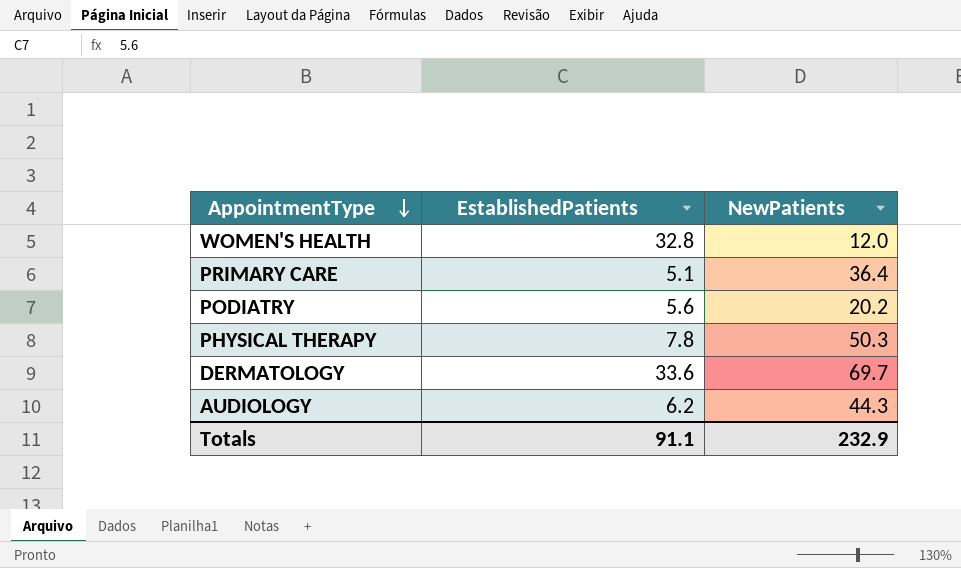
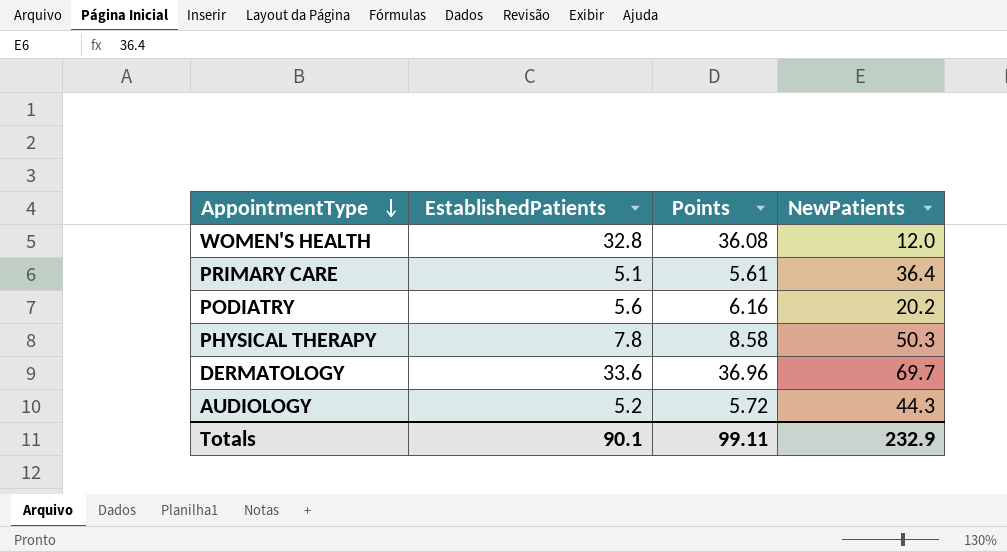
column Points | formula: none -> [EstablishedPatients] * 1.1
AUDIOLOGY | EstablishedPatients: 6.2 -> 5.2
Totals | EstablishedPatients: 91.1 -> 90.1

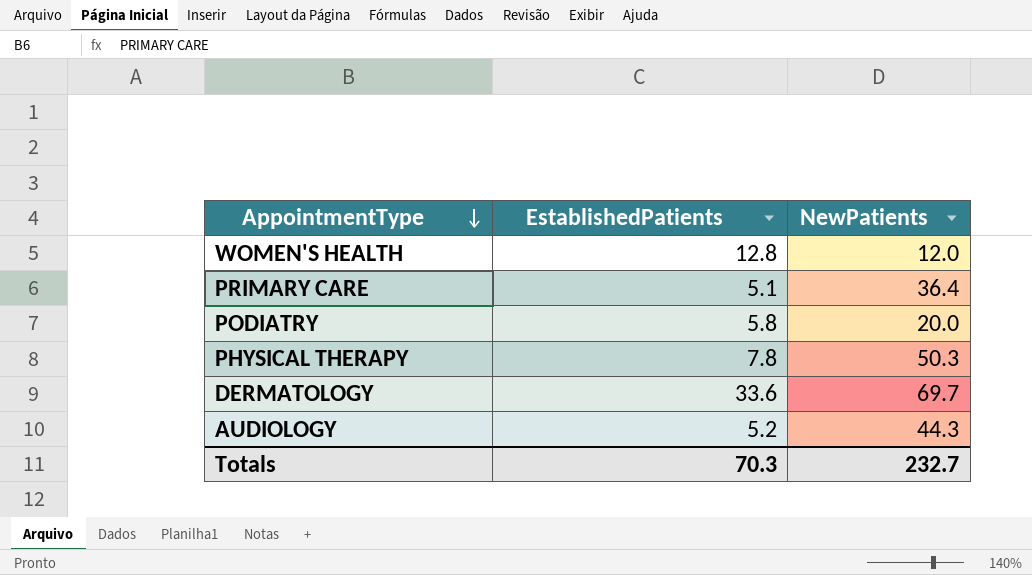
column Points | formula: [EstablishedPatients] * 1.1 -> none
WOMEN'S HEALTH | EstablishedPatients: 32.8 -> 12.8
PODIATRY | EstablishedPatients: 5.6 -> 5.8
PODIATRY | NewPatients: 20.2 -> 20.0
Totals | EstablishedPatients: 90.1 -> 70.3
Totals | NewPatients: 232.9 -> 232.7

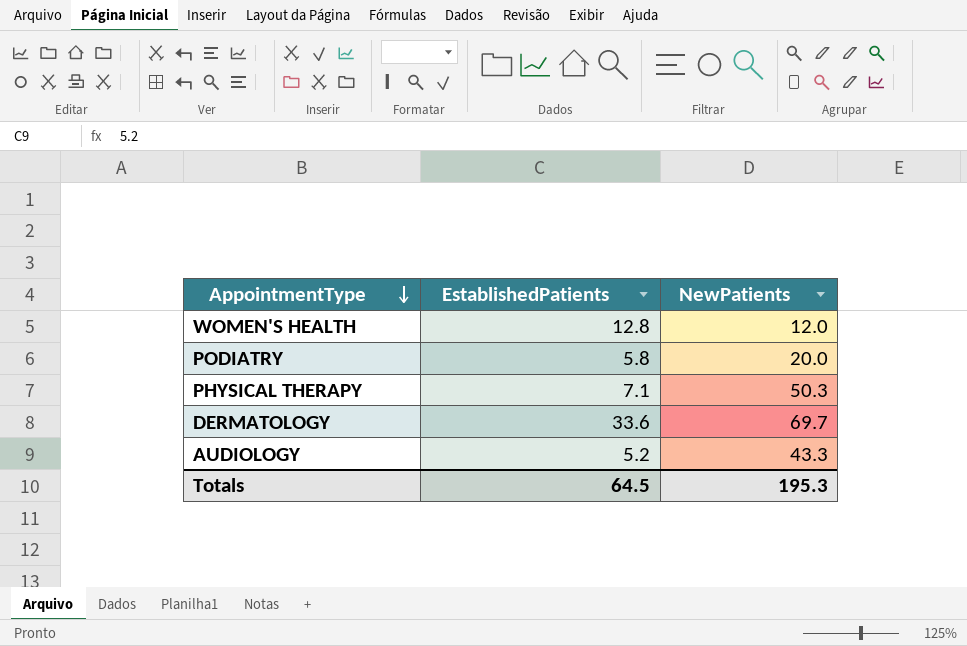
row PRIMARY CARE: 5.1 | 36.4 -> none
PHYSICAL THERAPY | EstablishedPatients: 7.8 -> 7.1
AUDIOLOGY | NewPatients: 44.3 -> 43.3
Totals | EstablishedPatients: 70.3 -> 64.5
Totals | NewPatients: 232.7 -> 195.3

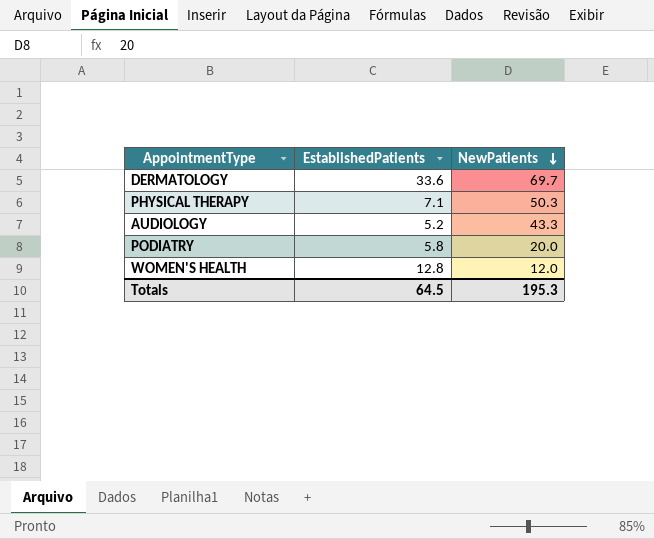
row order: AppointmentType descending -> NewPatients descending

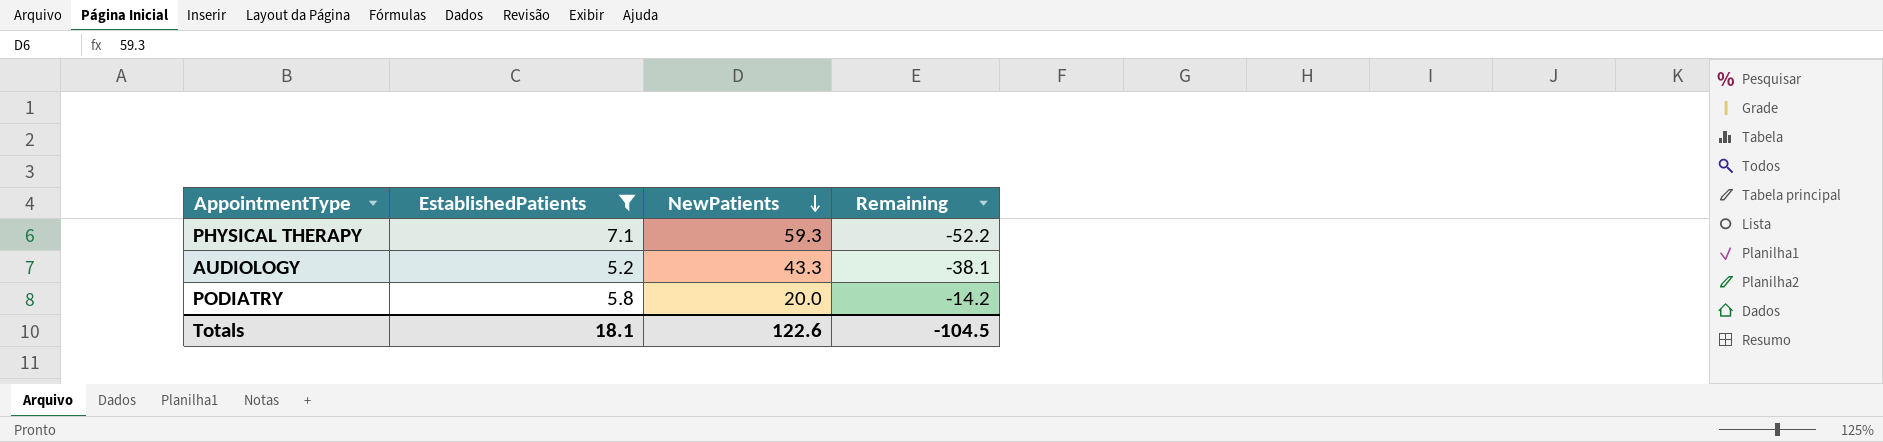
filter: none -> EstablishedPatients <= 7.1
column Remaining | formula: none -> [EstablishedPatients] - [NewPatients]
PHYSICAL THERAPY | NewPatients: 50.3 -> 59.3
Totals | EstablishedPatients: 64.5 -> 18.1
Totals | NewPatients: 195.3 -> 122.6

